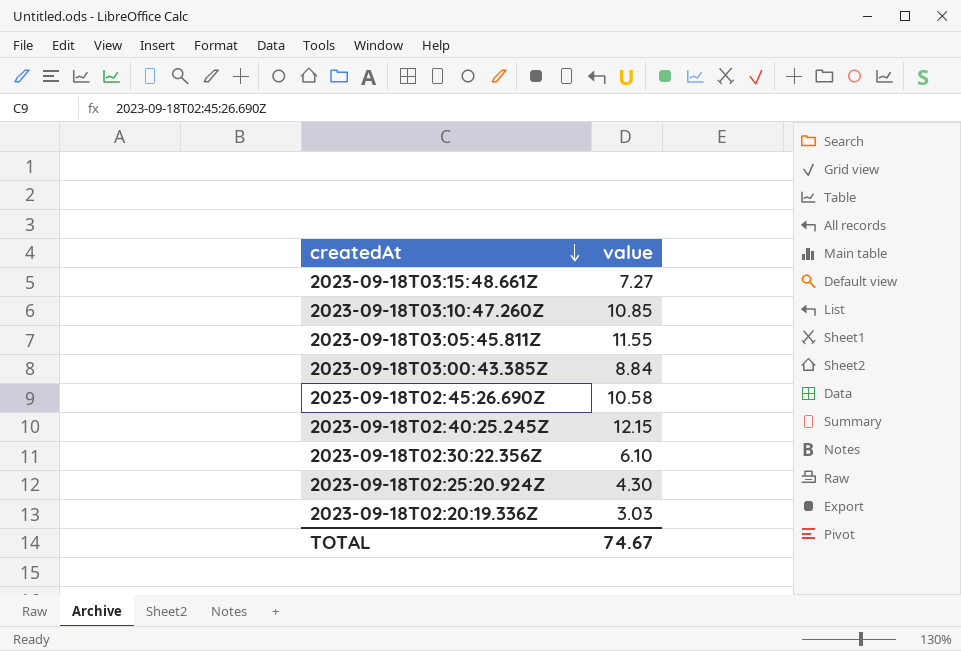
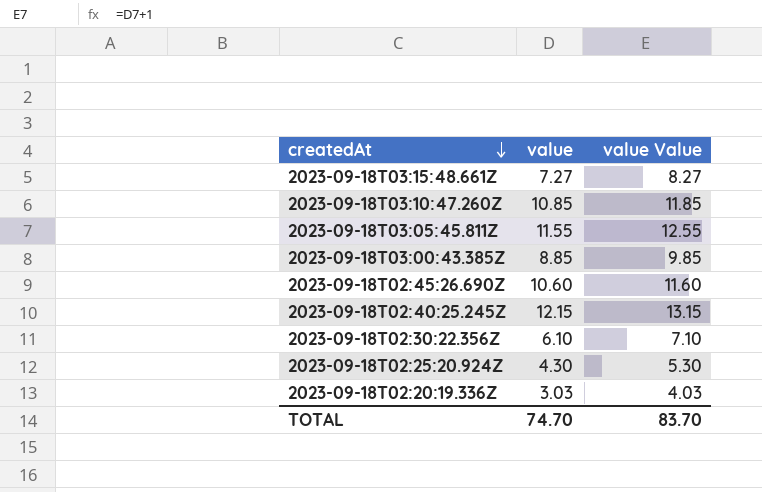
column value Value | formula: none -> [value] + 1
2023-09-18T03:00:43.385Z | value: 8.84 -> 8.85
2023-09-18T02:45:26.690Z | value: 10.58 -> 10.60
TOTAL | value: 74.67 -> 74.70

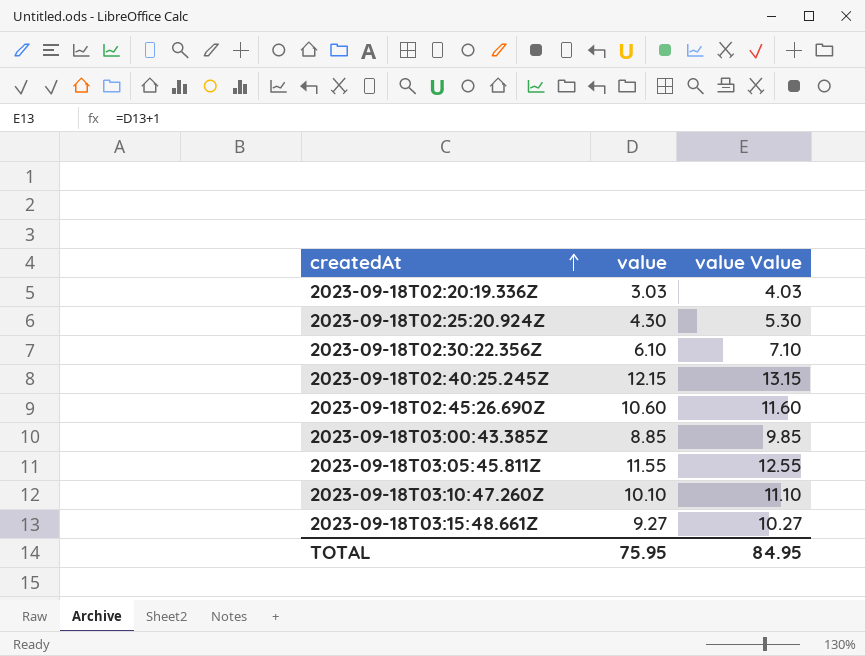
row order: createdAt descending -> createdAt ascending
2023-09-18T03:10:47.260Z | value: 10.85 -> 10.10
2023-09-18T03:10:47.260Z | value Value: 11.85 -> 11.10
2023-09-18T03:15:48.661Z | value: 7.27 -> 9.27
2023-09-18T03:15:48.661Z | value Value: 8.27 -> 10.27
TOTAL | value: 74.70 -> 75.95
TOTAL | value Value: 83.70 -> 84.95

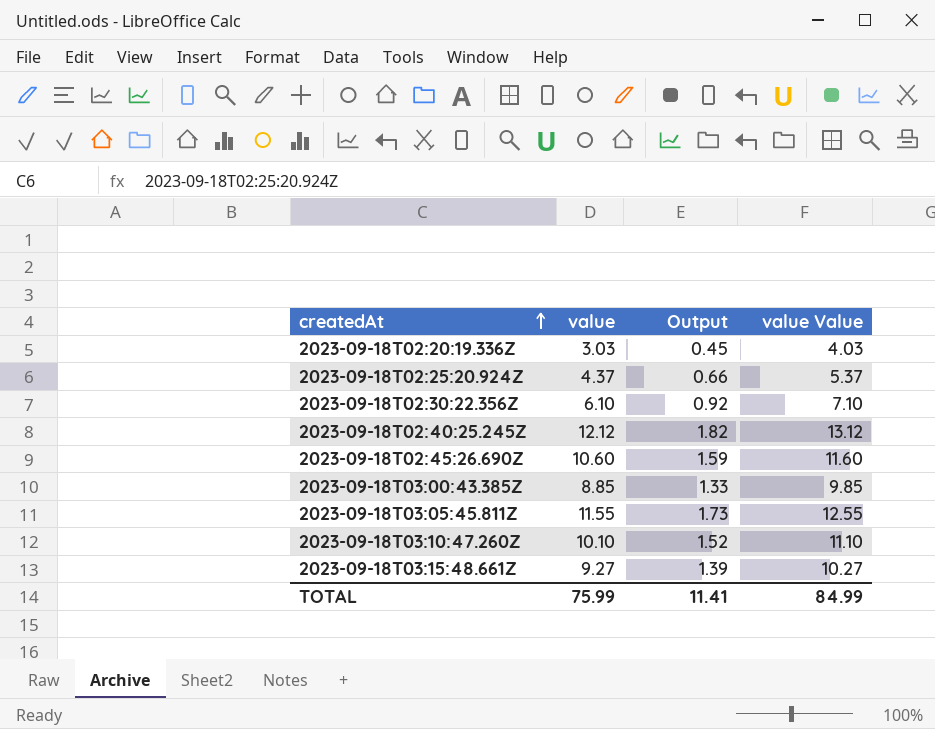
column Output | formula: none -> [value] * 0.15
2023-09-18T02:25:20.924Z | value: 4.30 -> 4.37
2023-09-18T02:25:20.924Z | value Value: 5.30 -> 5.37
2023-09-18T02:40:25.245Z | value: 12.15 -> 12.12
2023-09-18T02:40:25.245Z | value Value: 13.15 -> 13.12
TOTAL | value: 75.95 -> 75.99
TOTAL | value Value: 84.95 -> 84.99

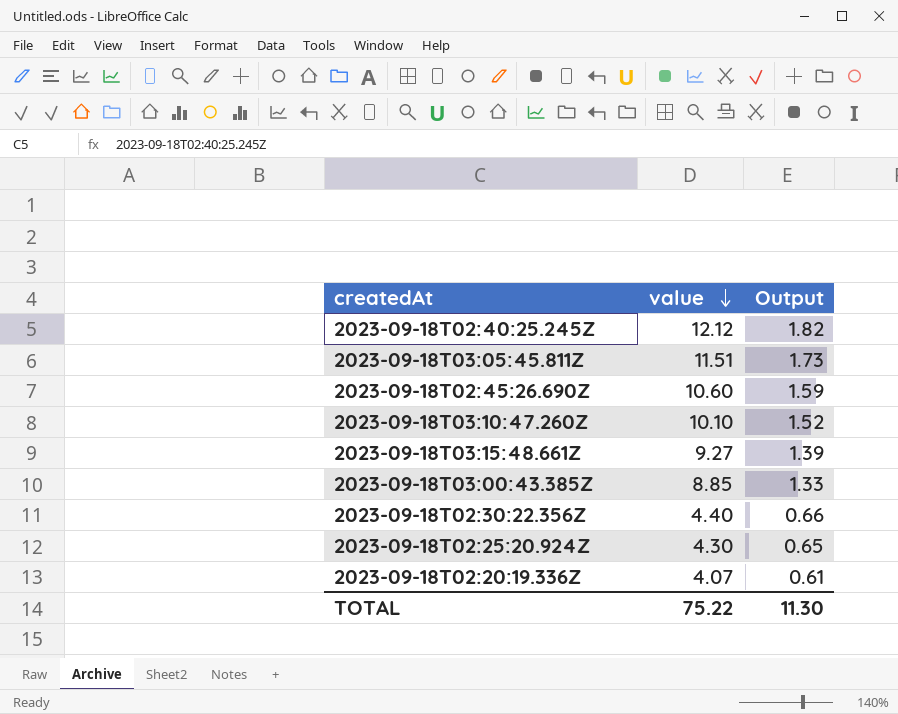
row order: createdAt ascending -> value descending
column value Value | formula: [value] + 1 -> none
2023-09-18T03:05:45.811Z | value: 11.55 -> 11.51
2023-09-18T02:30:22.356Z | value: 6.10 -> 4.40
2023-09-18T02:30:22.356Z | Output: 0.92 -> 0.66
2023-09-18T02:25:20.924Z | value: 4.37 -> 4.30
2023-09-18T02:25:20.924Z | Output: 0.66 -> 0.65
2023-09-18T02:20:19.336Z | value: 3.03 -> 4.07
2023-09-18T02:20:19.336Z | Output: 0.45 -> 0.61
TOTAL | value: 75.99 -> 75.22
TOTAL | Output: 11.41 -> 11.30

